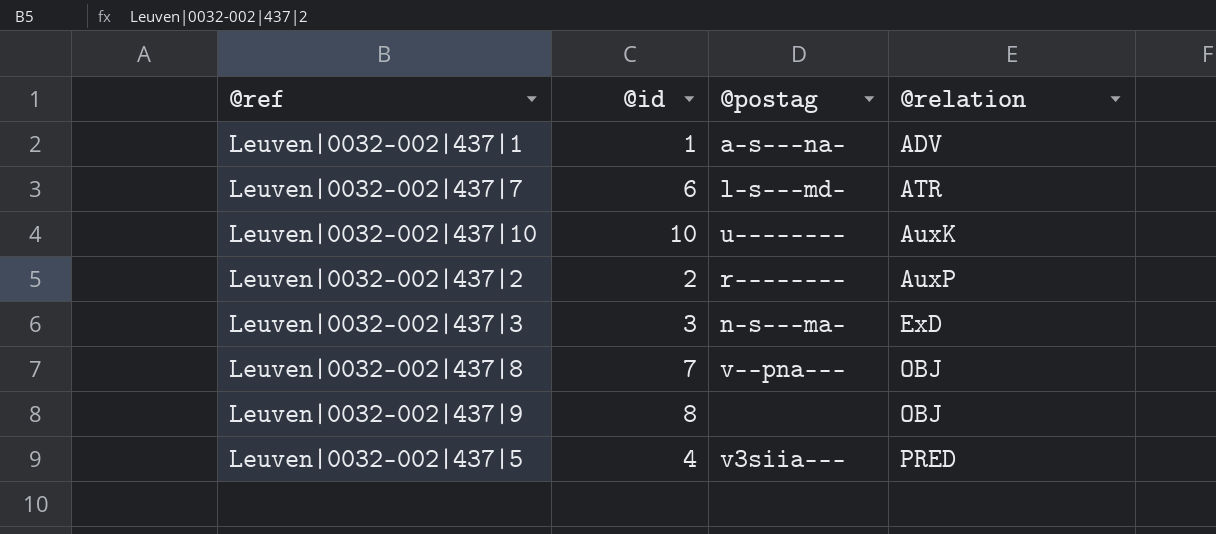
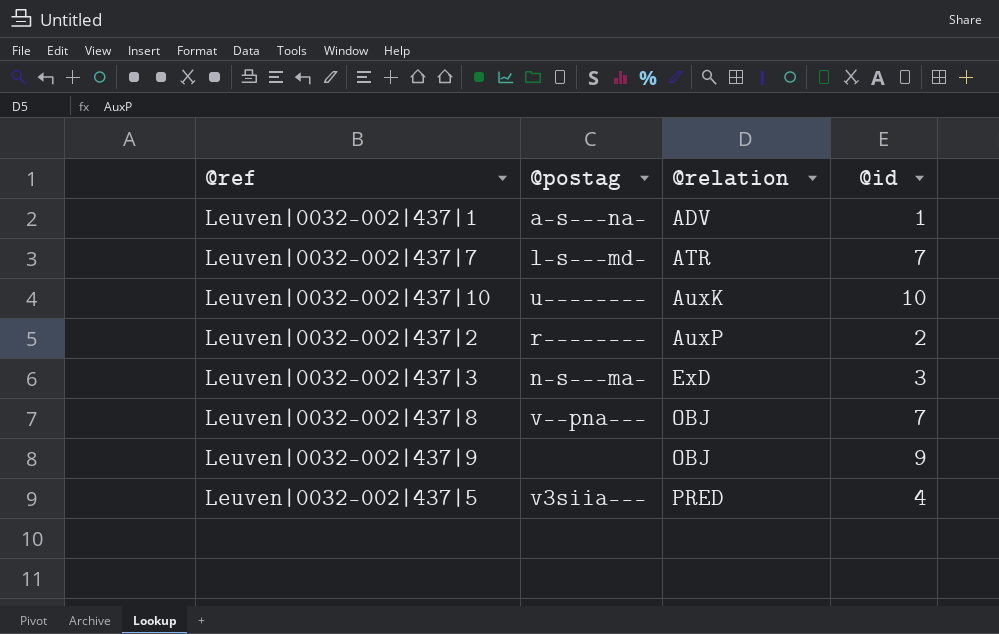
column @id | position: 2 -> 4
Leuven|0032-002|437|7 | @id: 6 -> 7
Leuven|0032-002|437|9 | @id: 8 -> 9

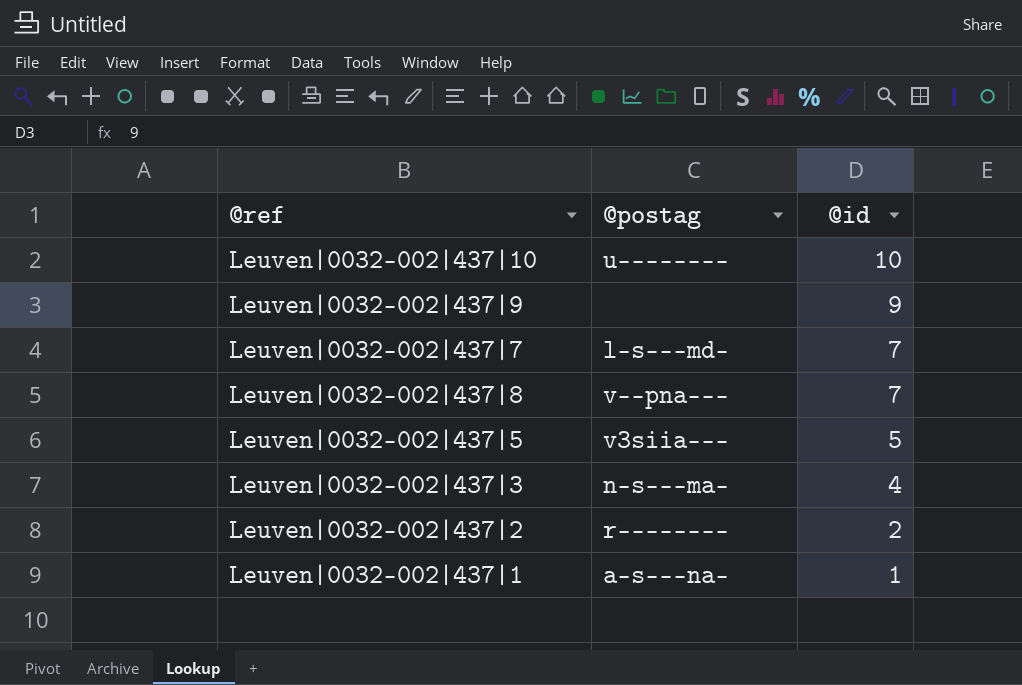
row order: @relation ascending -> @id descending
column @relation | position: 3 -> none
Leuven|0032-002|437|5 | @id: 4 -> 5
Leuven|0032-002|437|3 | @id: 3 -> 4

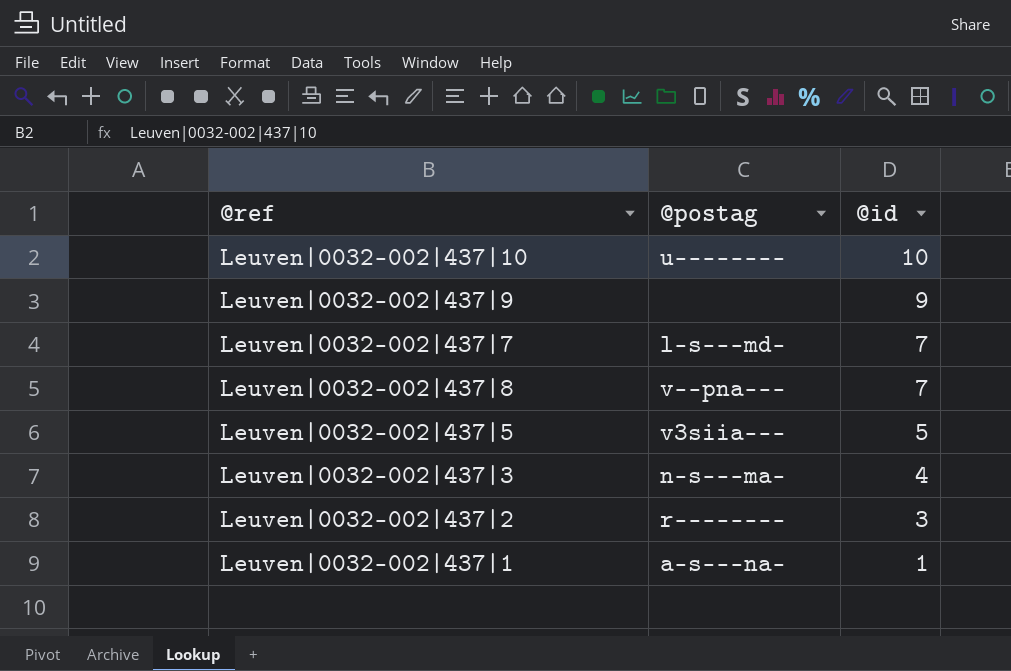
Leuven|0032-002|437|2 | @id: 2 -> 3

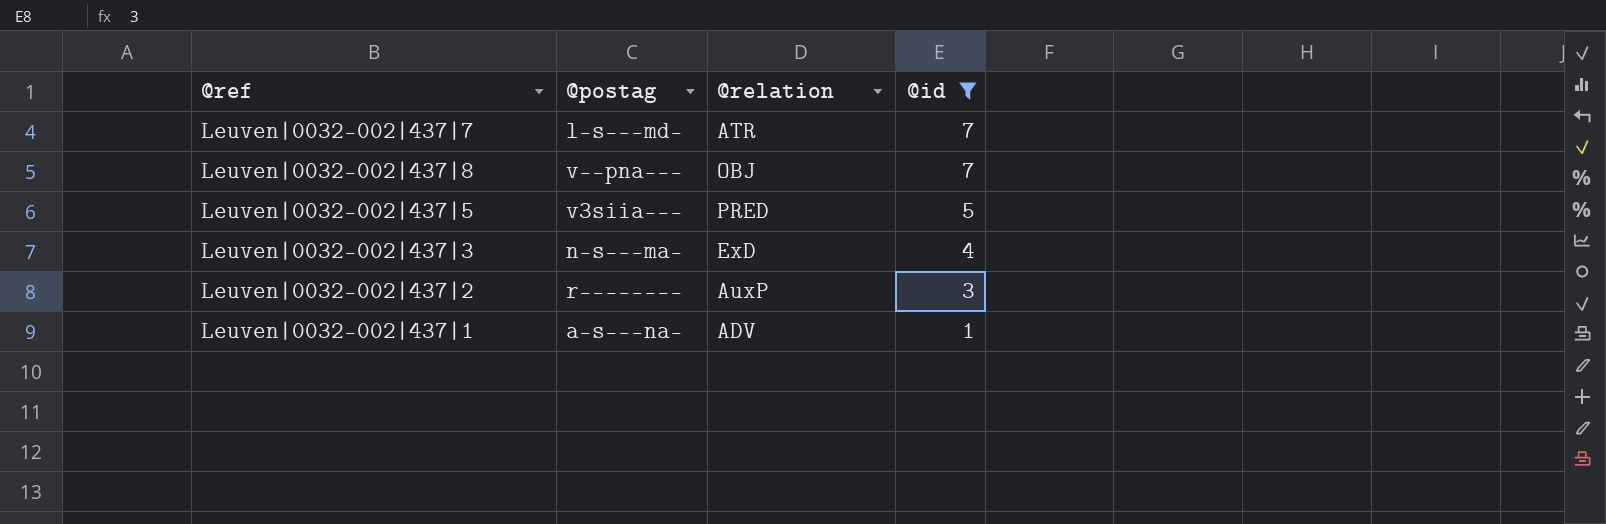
filter: none -> @id <= 7
column @relation | position: none -> 3

